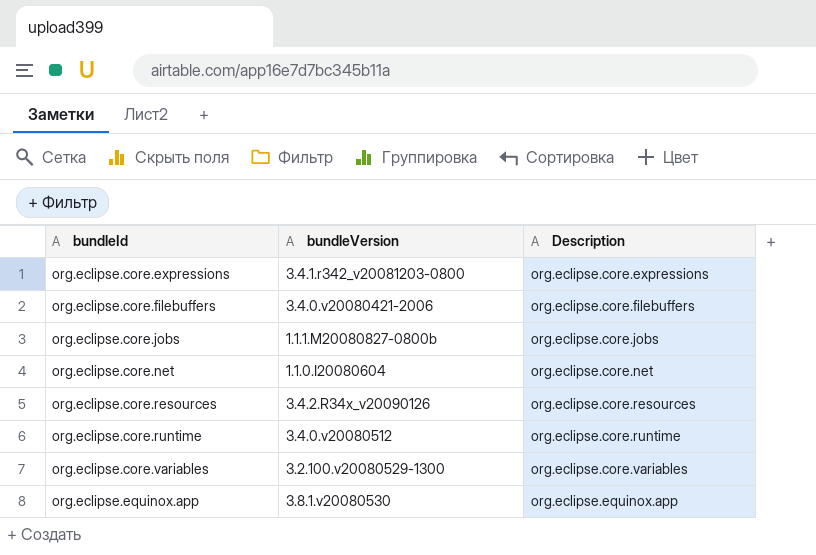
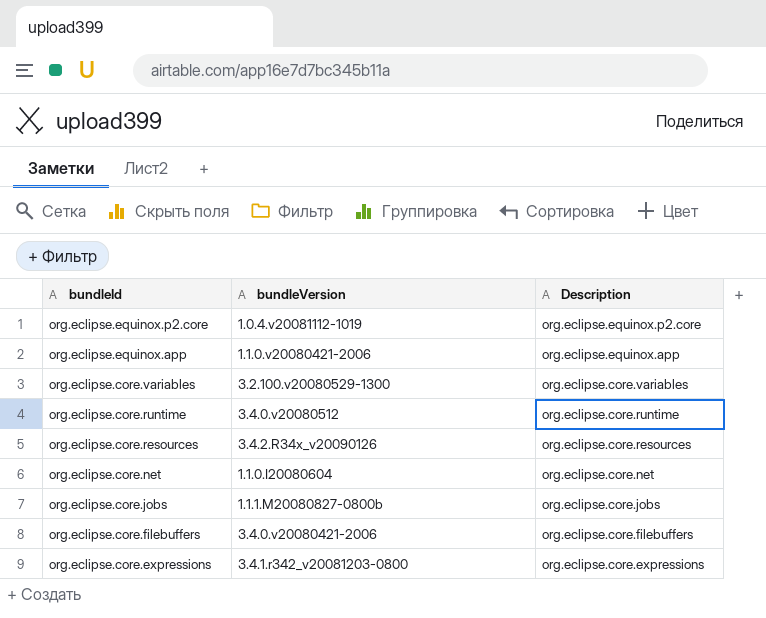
row order: bundleId ascending -> bundleId descending
row org.eclipse.equinox.p2.core: none -> 1.0.4.v20081112-1019 | org.eclipse.equinox.p2.core
org.eclipse.equinox.app | bundleVersion: 3.8.1.v20080530 -> 1.1.0.v20080421-2006

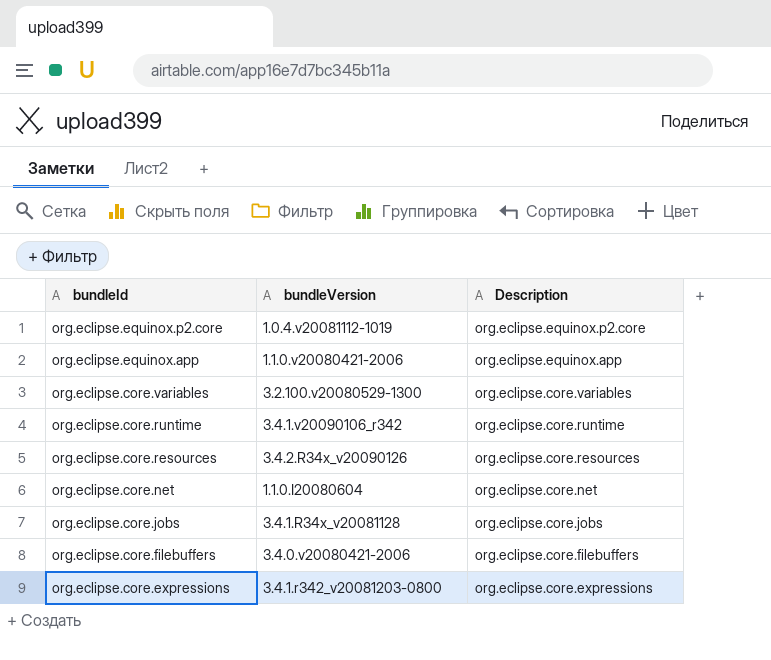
org.eclipse.core.runtime | bundleVersion: 3.4.0.v20080512 -> 3.4.1.v20090106_r342
org.eclipse.core.jobs | bundleVersion: 1.1.1.M20080827-0800b -> 3.4.1.R34x_v20081128

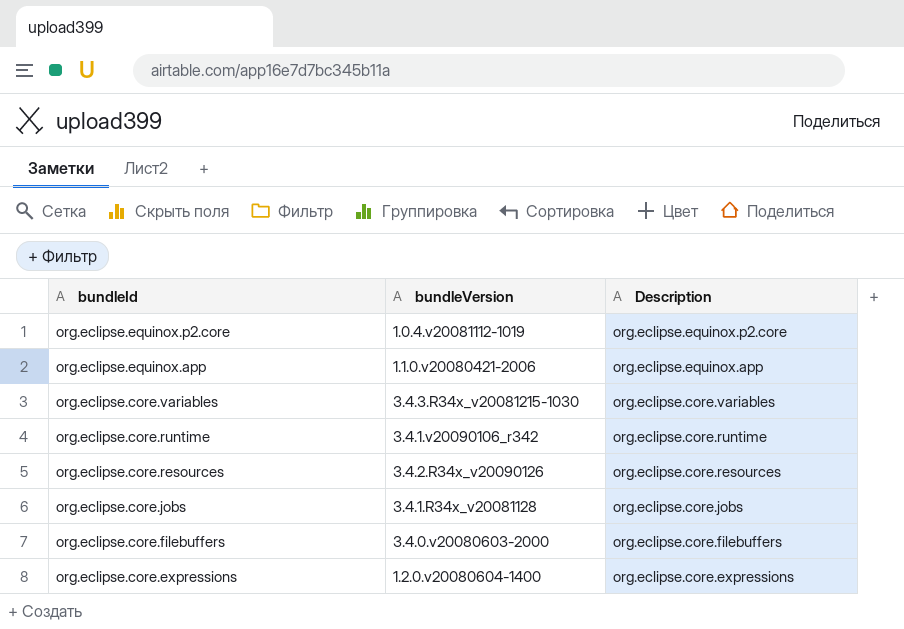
row org.eclipse.core.net: 1.1.0.I20080604 | org.eclipse.core.net -> none
org.eclipse.core.variables | bundleVersion: 3.2.100.v20080529-1300 -> 3.4.3.R34x_v20081215-1030
org.eclipse.core.filebuffers | bundleVersion: 3.4.0.v20080421-2006 -> 3.4.0.v20080603-2000
org.eclipse.core.expressions | bundleVersion: 3.4.1.r342_v20081203-0800 -> 1.2.0.v20080604-1400

